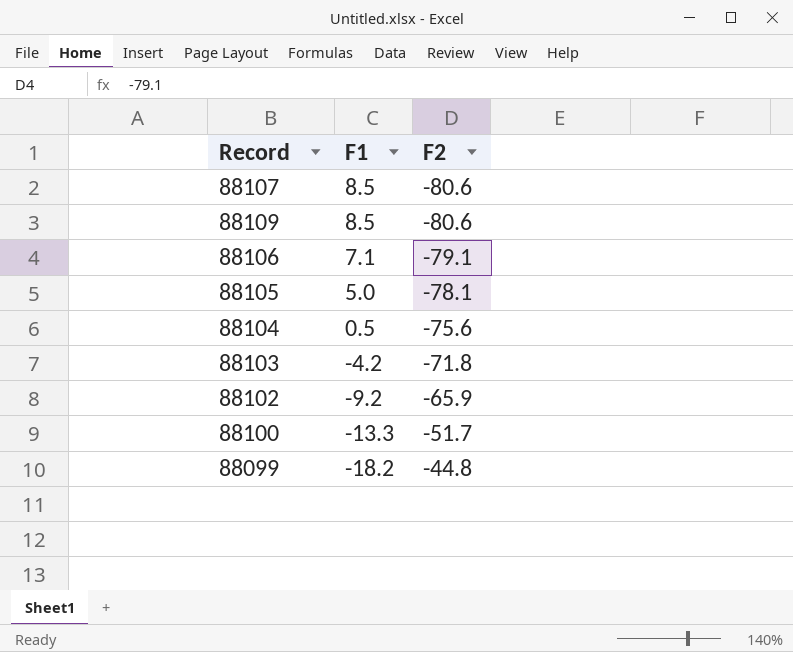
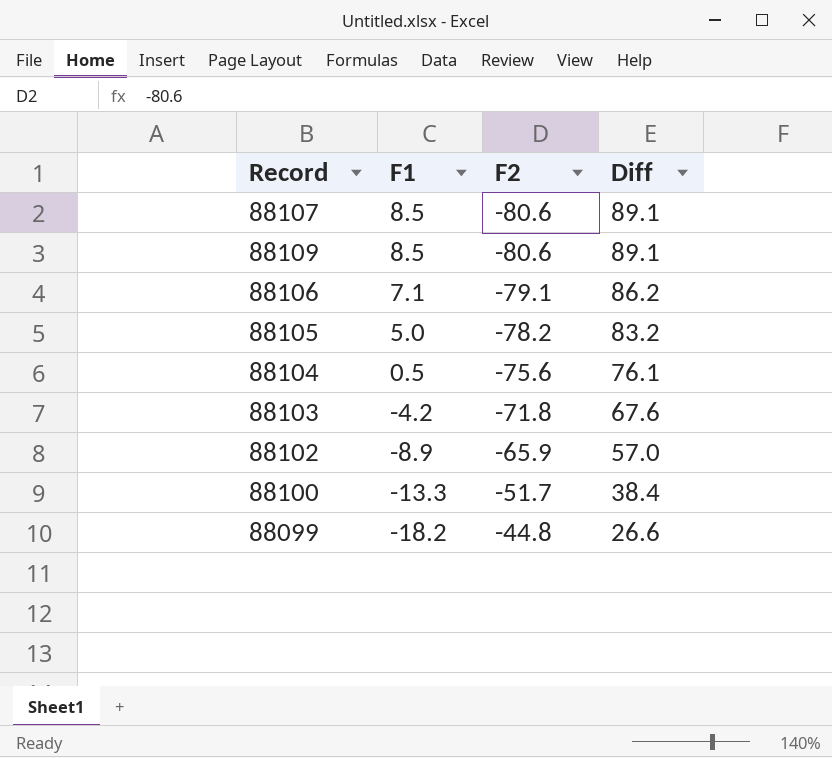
column Diff | formula: none -> [F1] - [F2]
88105 | F2: -78.1 -> -78.2
88102 | F1: -9.2 -> -8.9

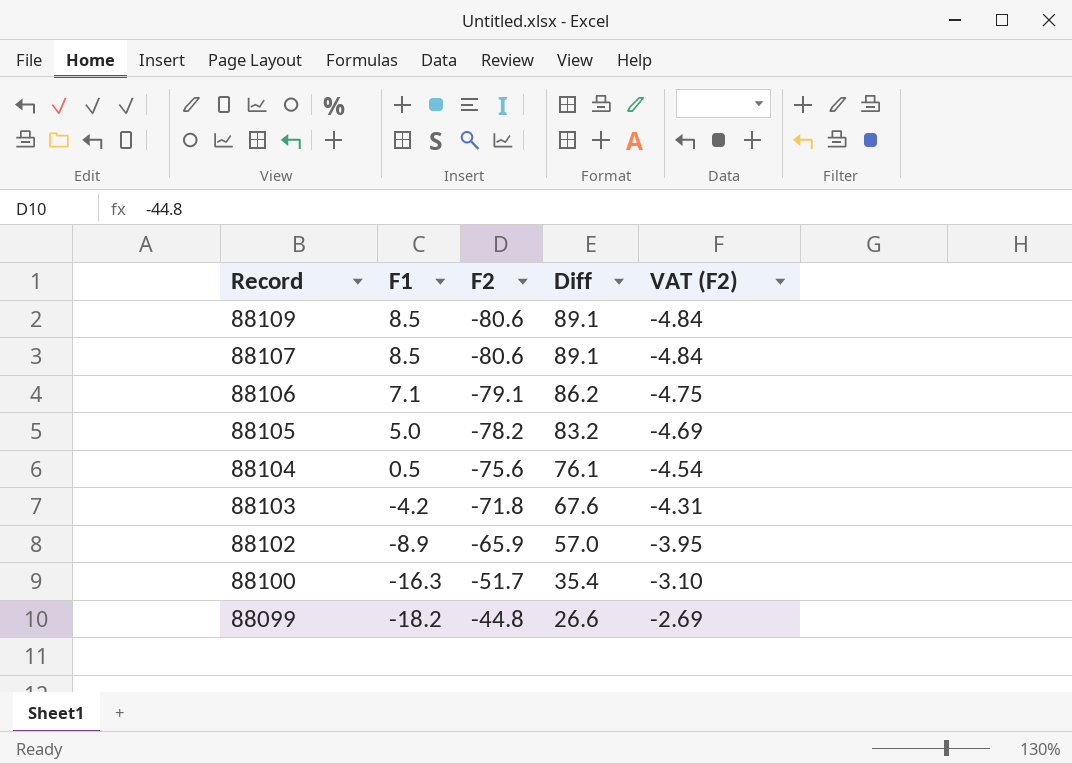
row order: F1 descending -> Record descending
column VAT (F2) | formula: none -> [F2] * 0.06
88100 | F1: -13.3 -> -16.3
88100 | Diff: 38.4 -> 35.4

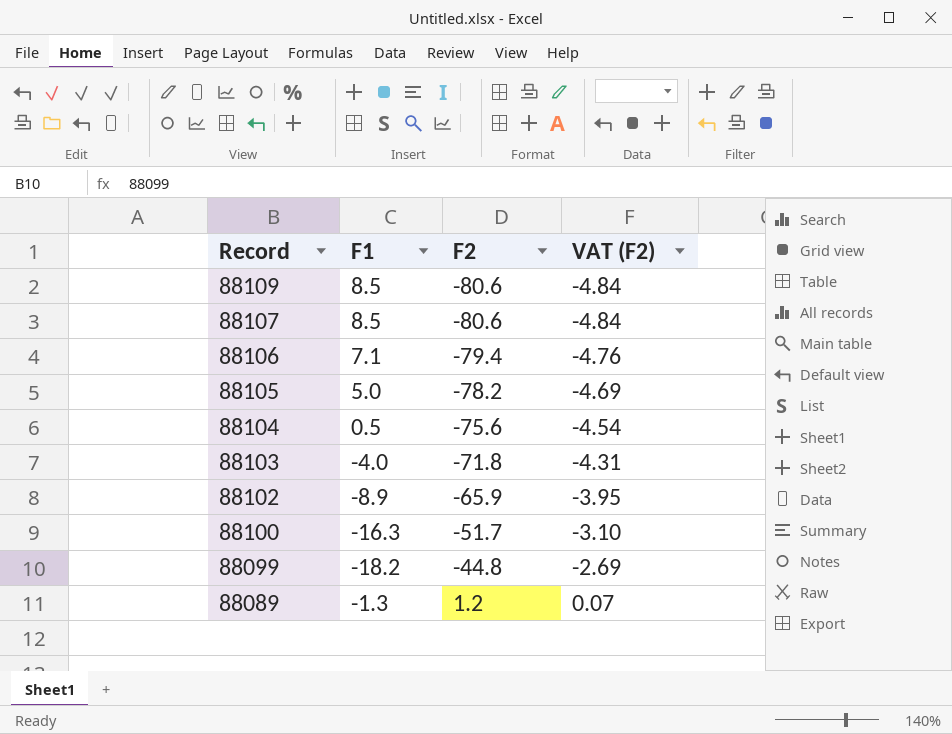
column Diff | formula: [F1] - [F2] -> none
88106 | F2: -79.1 -> -79.4
88106 | VAT (F2): -4.75 -> -4.76
88103 | F1: -4.2 -> -4.0
row 88089: none -> -1.3 | 1.2 | 0.07

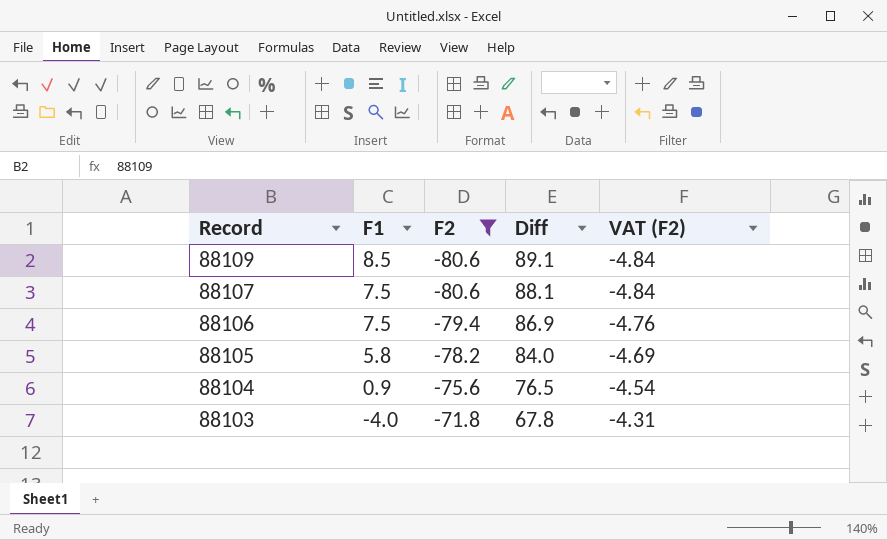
filter: none -> F2 <= -71.8
column Diff | formula: none -> [F1] - [F2]
88107 | F1: 8.5 -> 7.5
88106 | F1: 7.1 -> 7.5
88105 | F1: 5.0 -> 5.8
88104 | F1: 0.5 -> 0.9

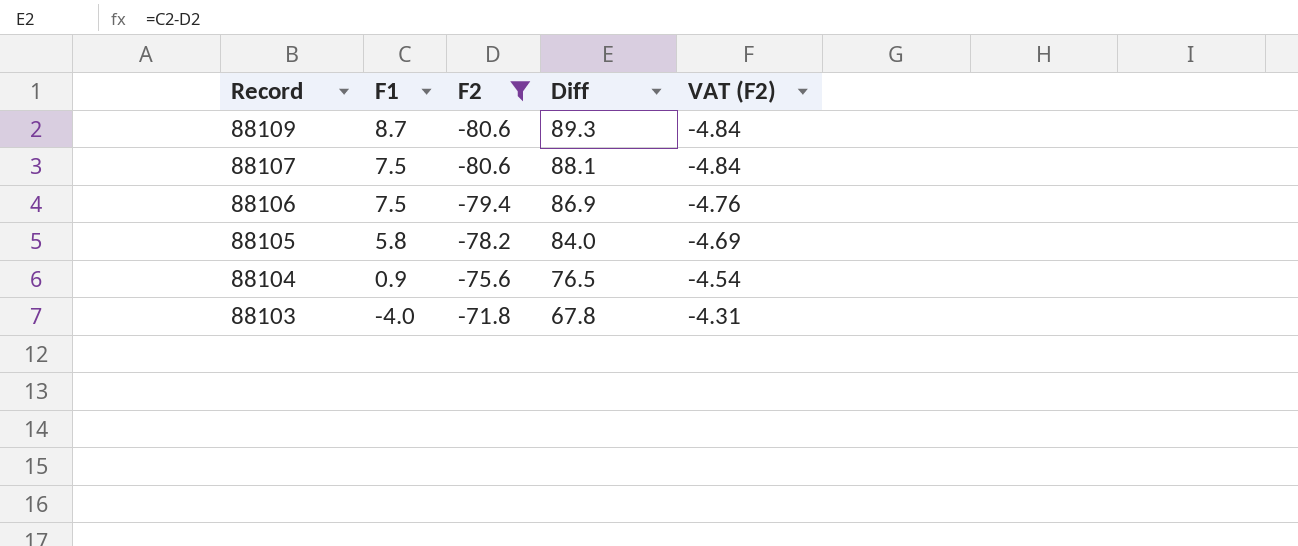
88109 | F1: 8.5 -> 8.7
88109 | Diff: 89.1 -> 89.3

